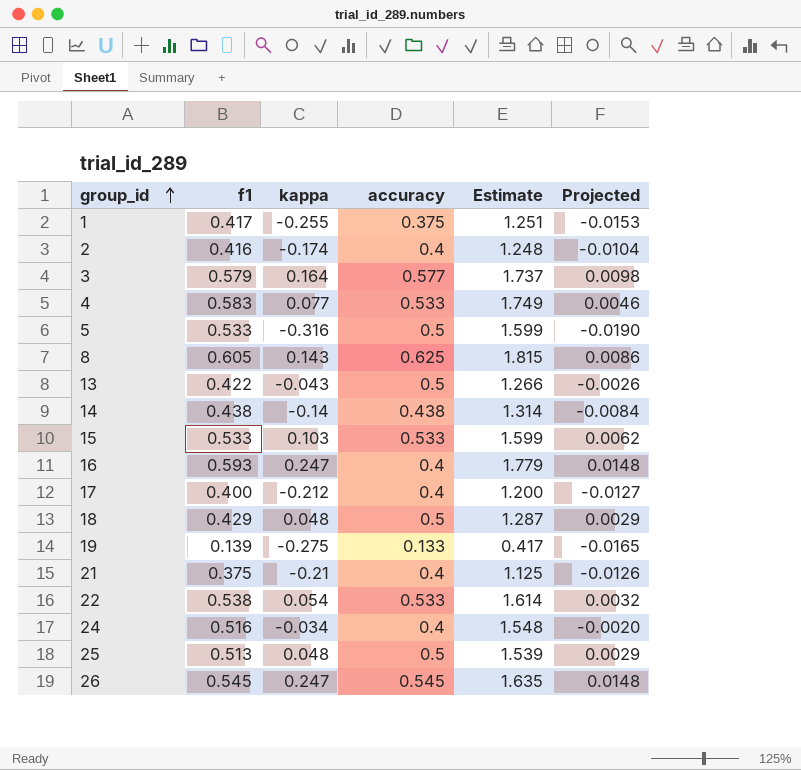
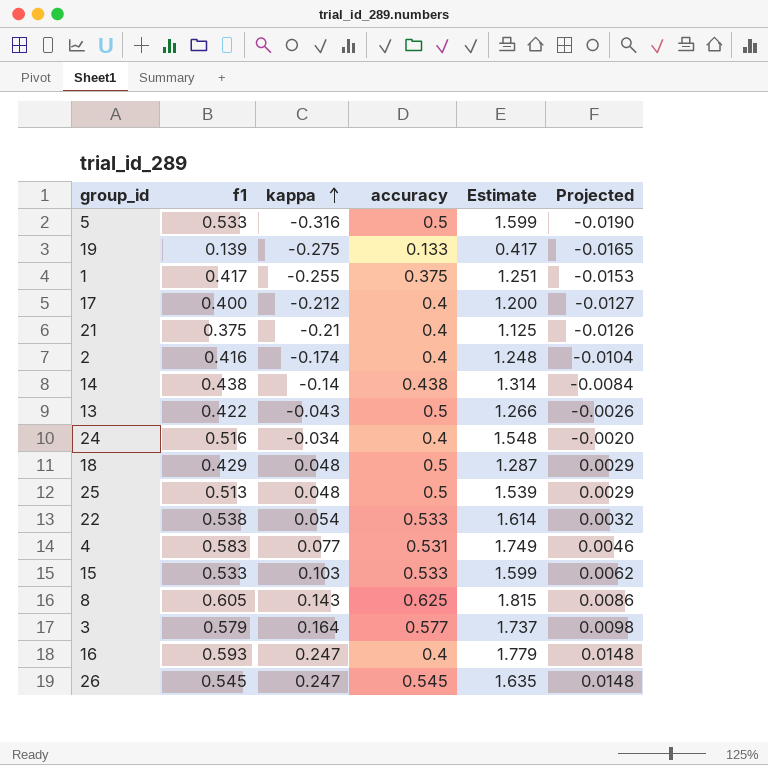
row order: group_id ascending -> kappa ascending
4 | accuracy: 0.533 -> 0.531

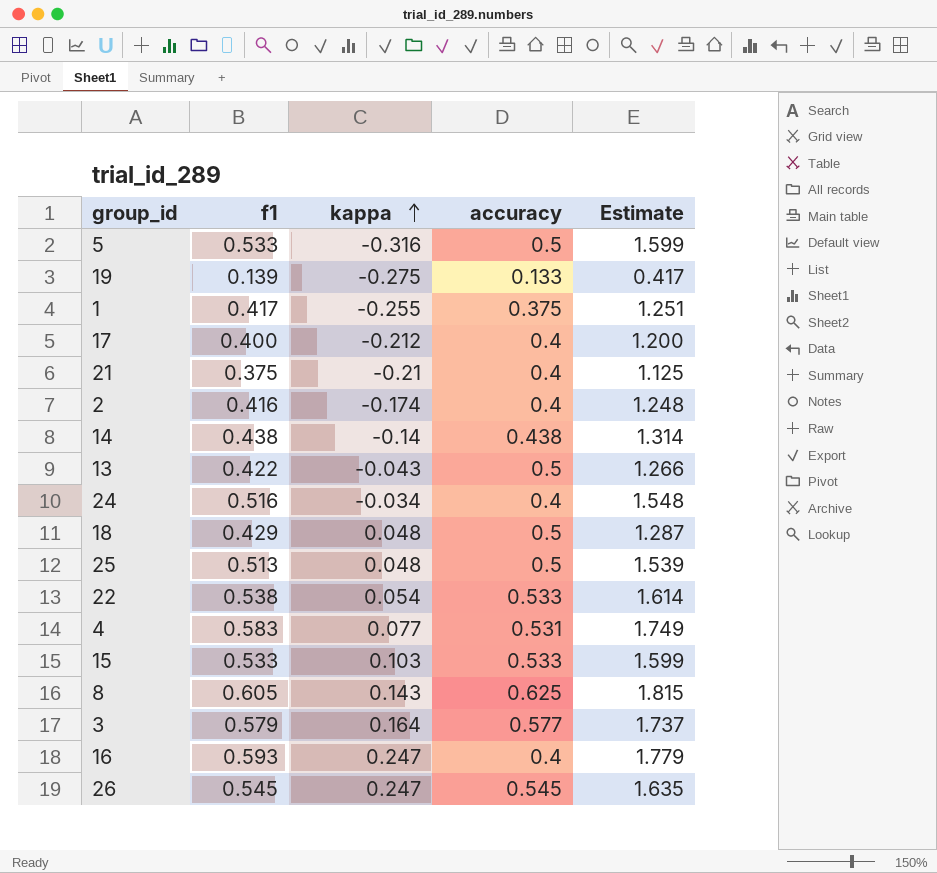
column Projected | formula: [kappa] * 0.06 -> none

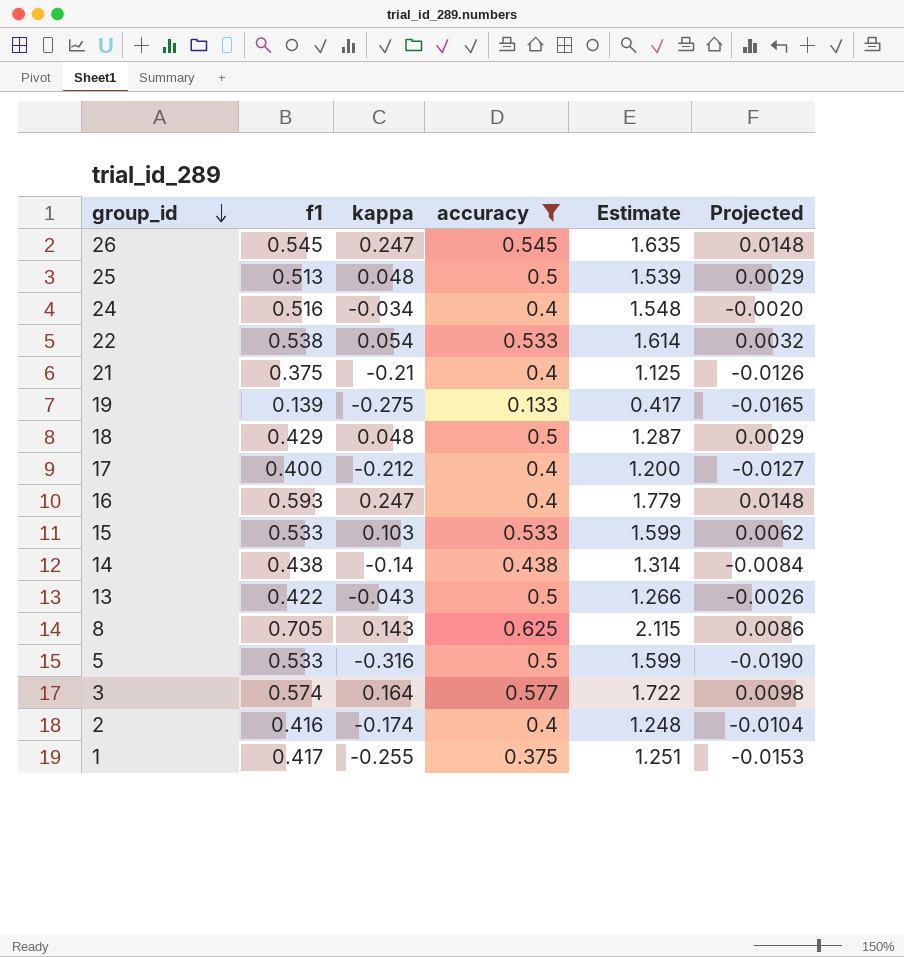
filter: none -> accuracy != 0.531
row order: kappa ascending -> group_id descending
column Projected | formula: none -> [kappa] * 0.06
8 | f1: 0.605 -> 0.705
8 | Estimate: 1.815 -> 2.115
3 | f1: 0.579 -> 0.574
3 | Estimate: 1.737 -> 1.722

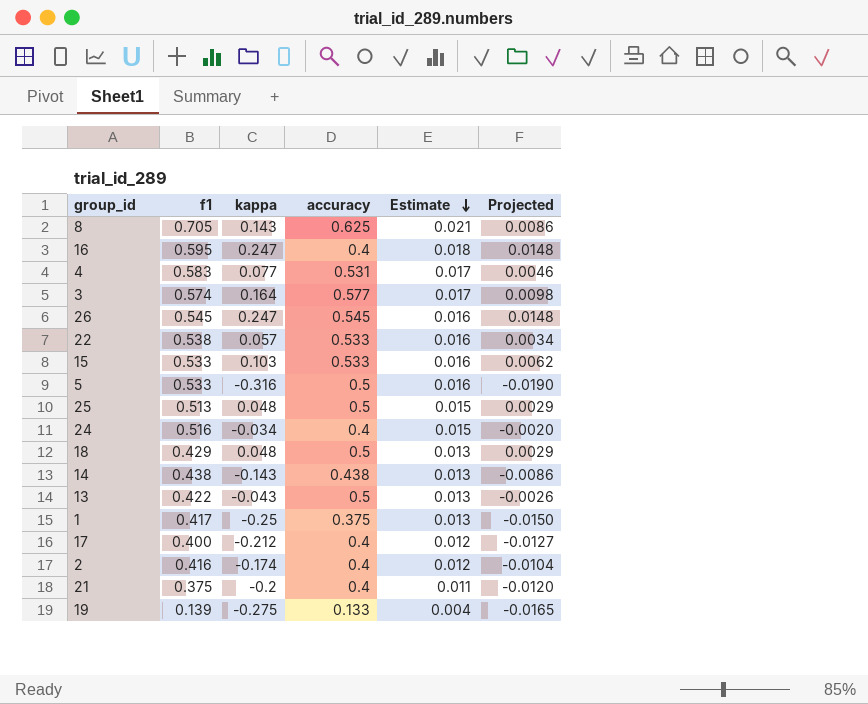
filter: accuracy != 0.531 -> none
row order: group_id descending -> Estimate descending
column Estimate | formula: [f1] * 3 -> [f1] * 0.03
16 | f1: 0.593 -> 0.595
22 | kappa: 0.054 -> 0.057
22 | Projected: 0.0032 -> 0.0034
14 | kappa: -0.14 -> -0.143
14 | Projected: -0.0084 -> -0.0086
1 | kappa: -0.255 -> -0.25
1 | Projected: -0.0153 -> -0.0150
21 | kappa: -0.21 -> -0.2
21 | Projected: -0.0126 -> -0.0120

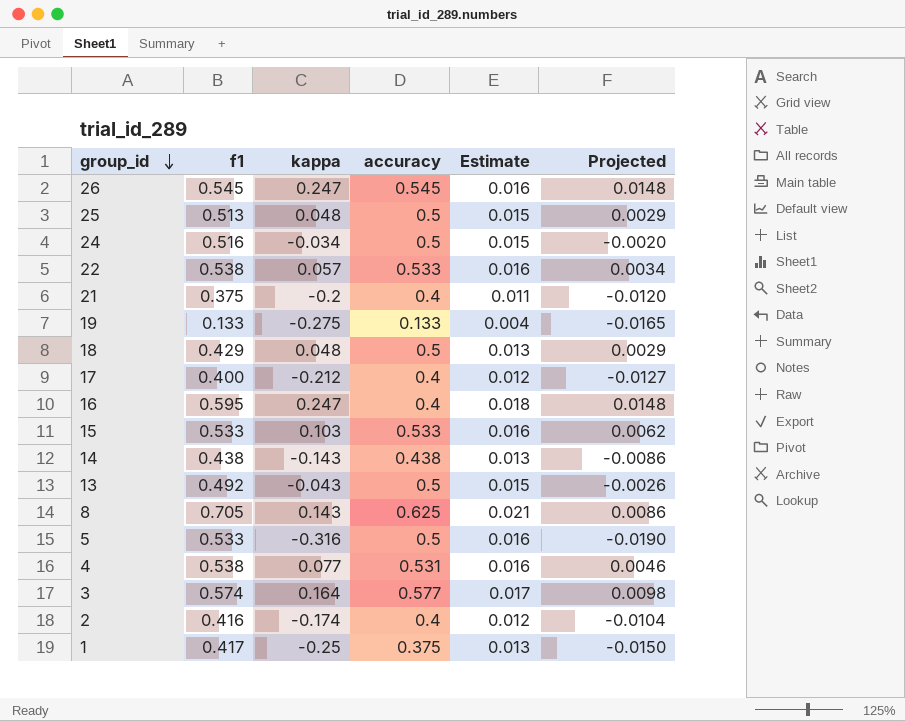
row order: Estimate descending -> group_id descending
24 | accuracy: 0.4 -> 0.5
19 | f1: 0.139 -> 0.133
13 | f1: 0.422 -> 0.492
13 | Estimate: 0.013 -> 0.015
4 | f1: 0.583 -> 0.538
4 | Estimate: 0.017 -> 0.016

